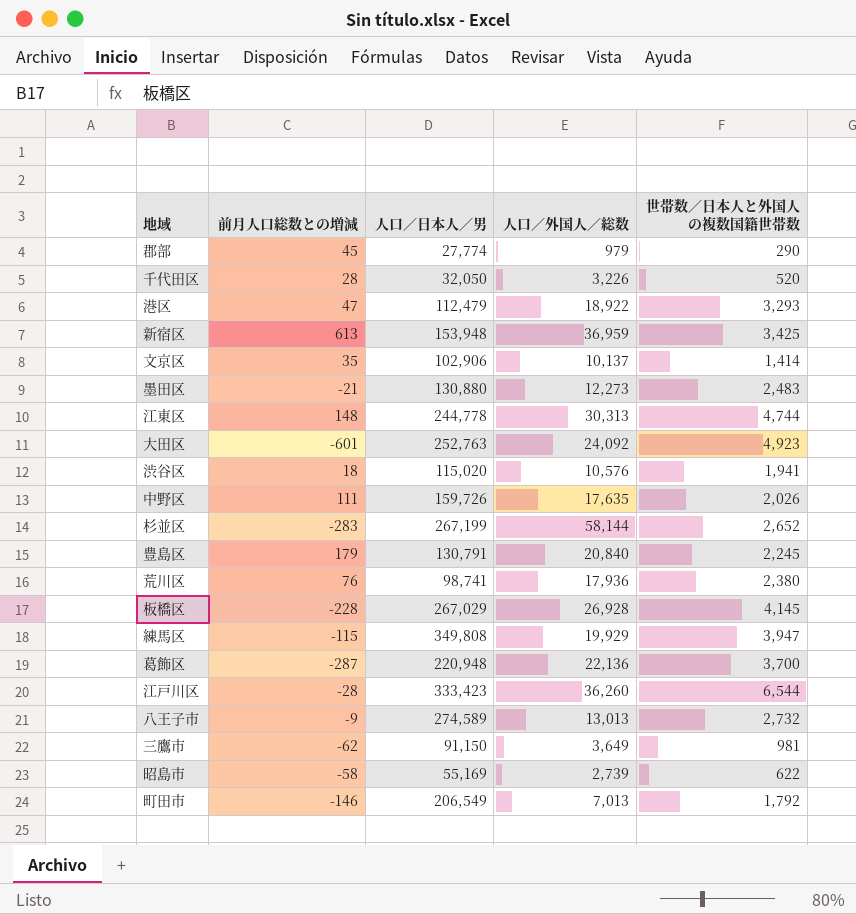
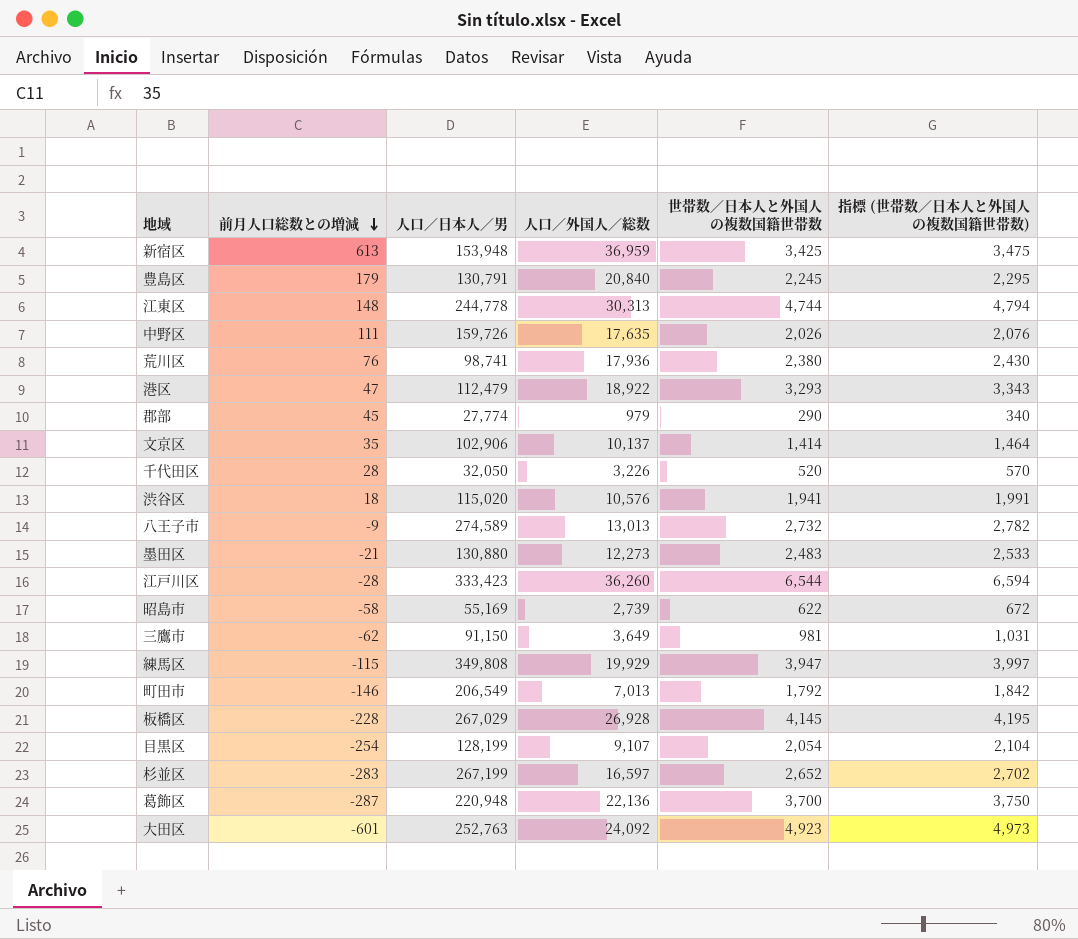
row order: none -> 前月人口総数との増減 descending
column 指標 (世帯数／日本人と外国人の複数国籍世帯数) | formula: none -> [世帯数／日本人と外国人の複数国籍世帯数] + 50
row 目黒区: none -> -254 | 128,199 | 9,107 | 2,054 | 2,104
杉並区 | 人口／外国人／総数: 58,144 -> 16,597

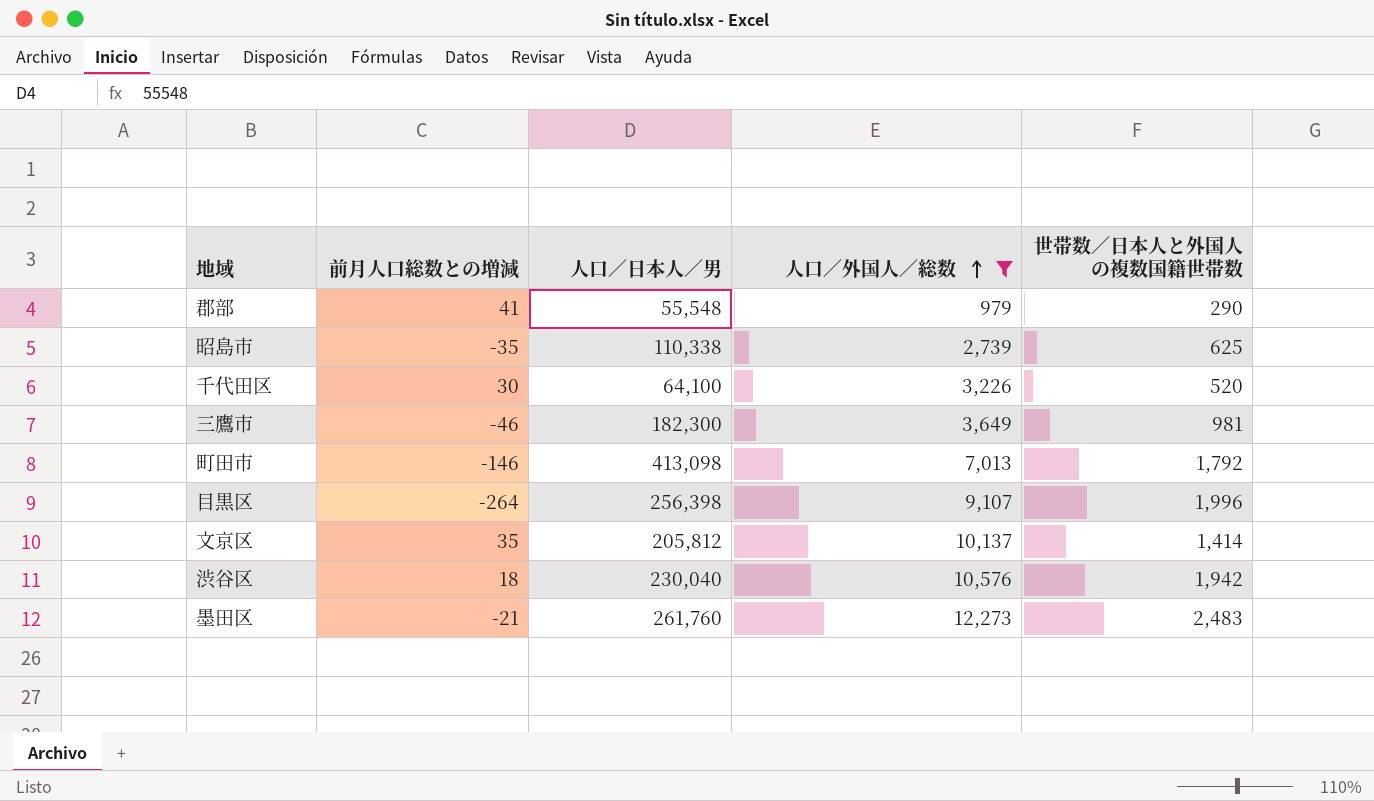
filter: none -> 人口／外国人／総数 <= 12,273
row order: 前月人口総数との増減 descending -> 人口／外国人／総数 ascending
column 指標 (世帯数／日本人と外国人の複数国籍世帯数) | formula: [世帯数／日本人と外国人の複数国籍世帯数] + 50 -> none
郡部 | 前月人口総数との増減: 45 -> 41
郡部 | 人口／日本人／男: 27,774 -> 55,548
昭島市 | 前月人口総数との増減: -58 -> -35
昭島市 | 人口／日本人／男: 55,169 -> 110,338
昭島市 | 世帯数／日本人と外国人の複数国籍世帯数: 622 -> 625
千代田区 | 前月人口総数との増減: 28 -> 30
千代田区 | 人口／日本人／男: 32,050 -> 64,100
三鷹市 | 前月人口総数との増減: -62 -> -46
三鷹市 | 人口／日本人／男: 91,150 -> 182,300
町田市 | 人口／日本人／男: 206,549 -> 413,098
目黒区 | 前月人口総数との増減: -254 -> -264
目黒区 | 人口／日本人／男: 128,199 -> 256,398
目黒区 | 世帯数／日本人と外国人の複数国籍世帯数: 2,054 -> 1,996
文京区 | 人口／日本人／男: 102,906 -> 205,812
渋谷区 | 人口／日本人／男: 115,020 -> 230,040
渋谷区 | 世帯数／日本人と外国人の複数国籍世帯数: 1,941 -> 1,942
墨田区 | 人口／日本人／男: 130,880 -> 261,760

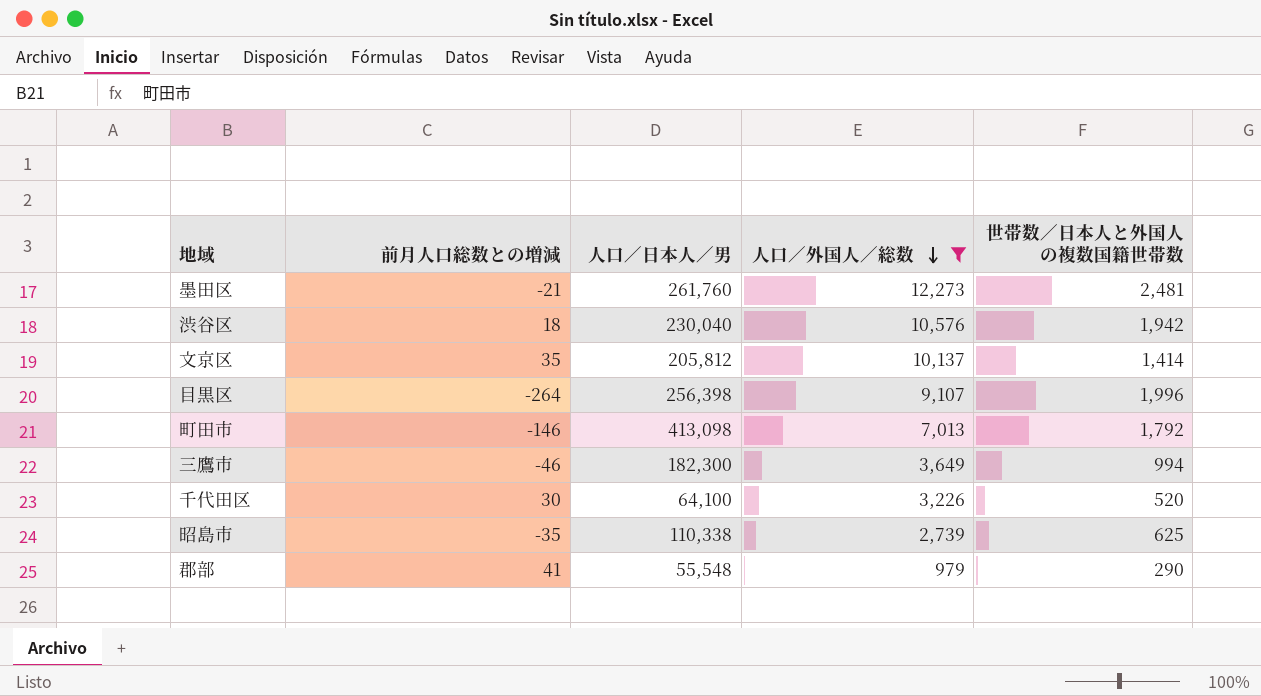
row order: 人口／外国人／総数 ascending -> 人口／外国人／総数 descending
墨田区 | 世帯数／日本人と外国人の複数国籍世帯数: 2,483 -> 2,481
三鷹市 | 世帯数／日本人と外国人の複数国籍世帯数: 981 -> 994

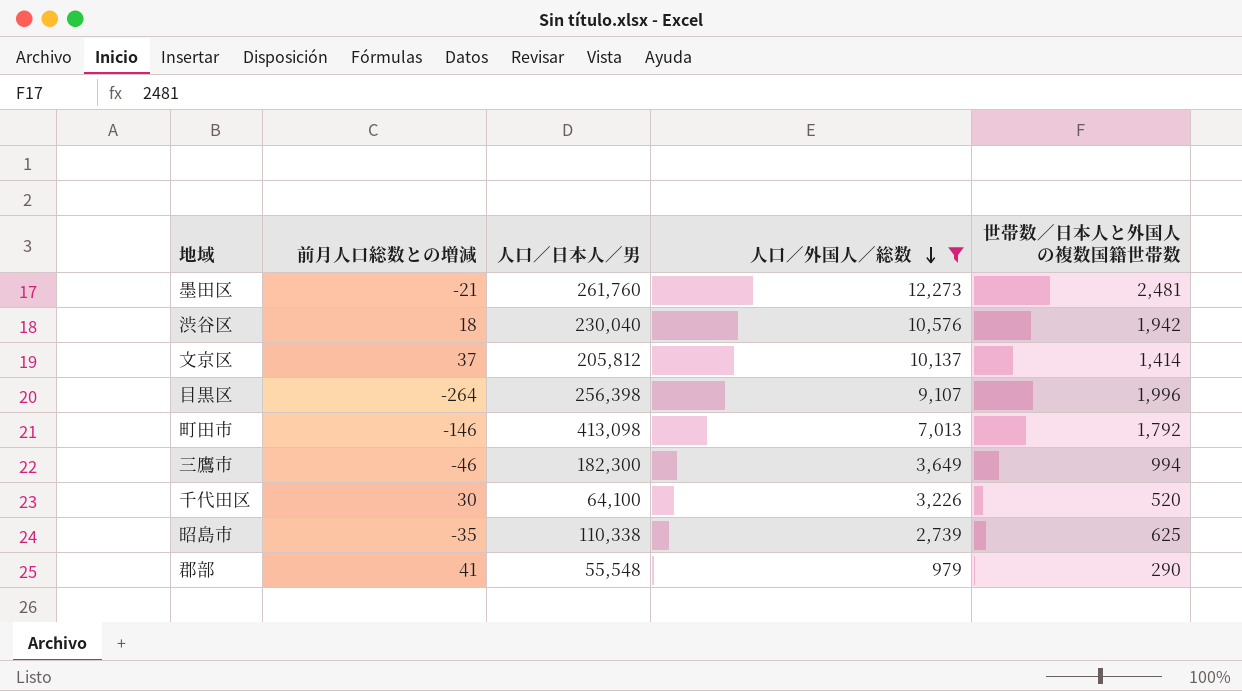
文京区 | 前月人口総数との増減: 35 -> 37

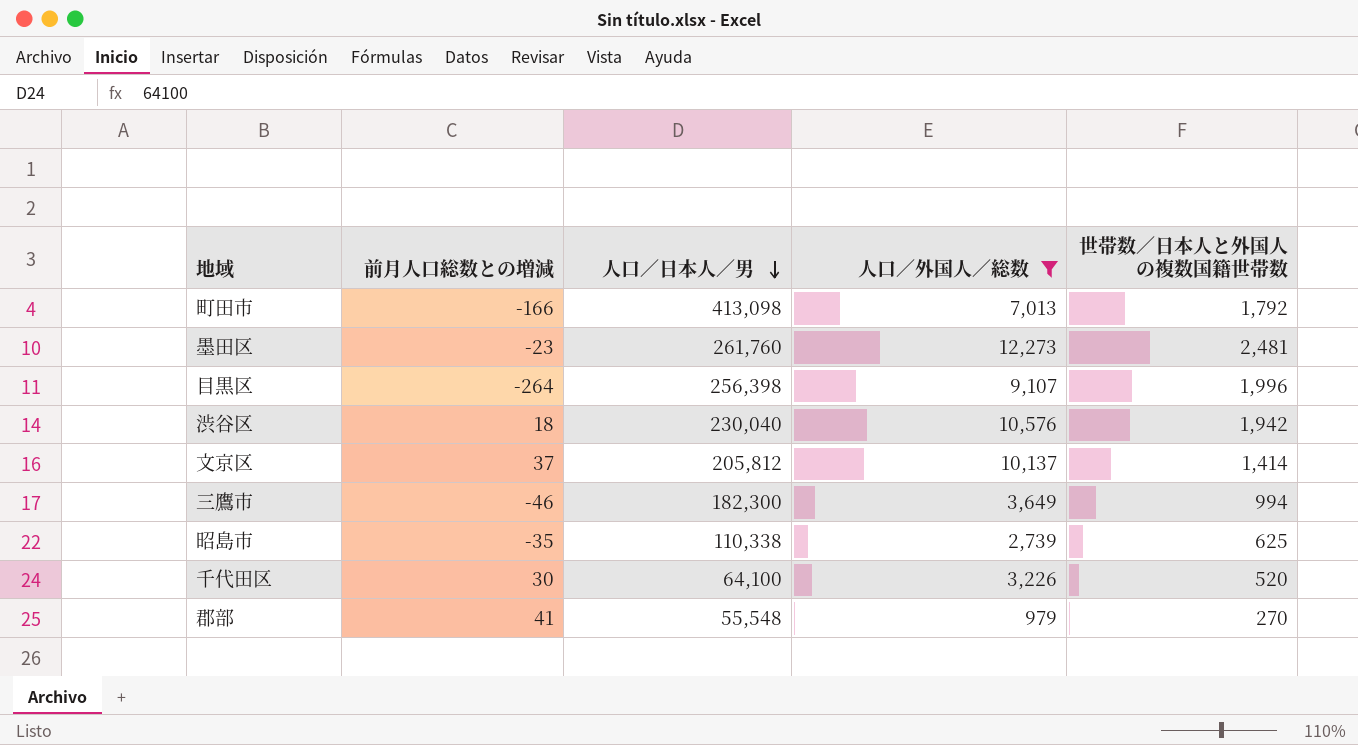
row order: 人口／外国人／総数 descending -> 人口／日本人／男 descending
町田市 | 前月人口総数との増減: -146 -> -166
墨田区 | 前月人口総数との増減: -21 -> -23
郡部 | 世帯数／日本人と外国人の複数国籍世帯数: 290 -> 270

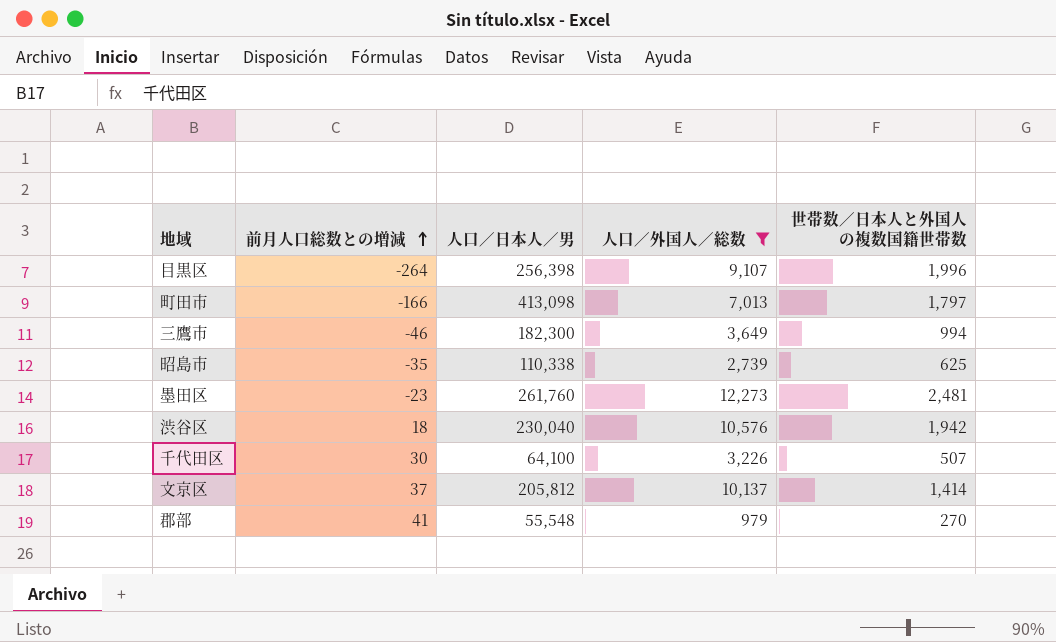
row order: 人口／日本人／男 descending -> 前月人口総数との増減 ascending
町田市 | 世帯数／日本人と外国人の複数国籍世帯数: 1,792 -> 1,797
千代田区 | 世帯数／日本人と外国人の複数国籍世帯数: 520 -> 507

